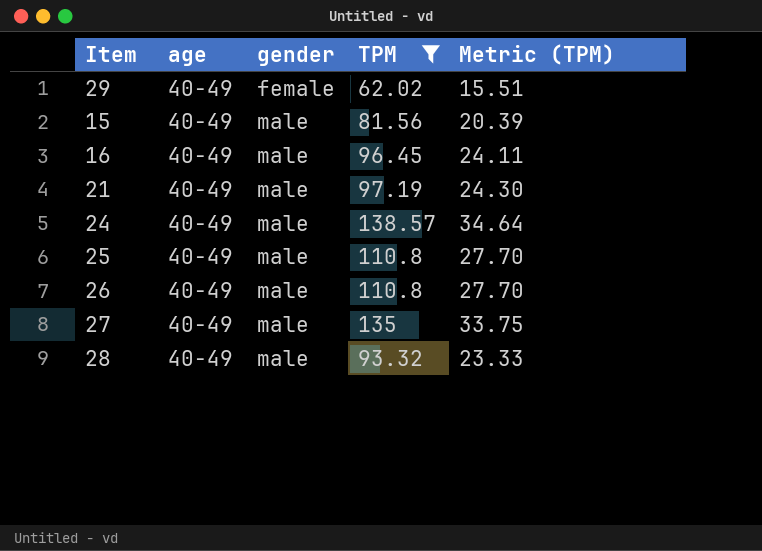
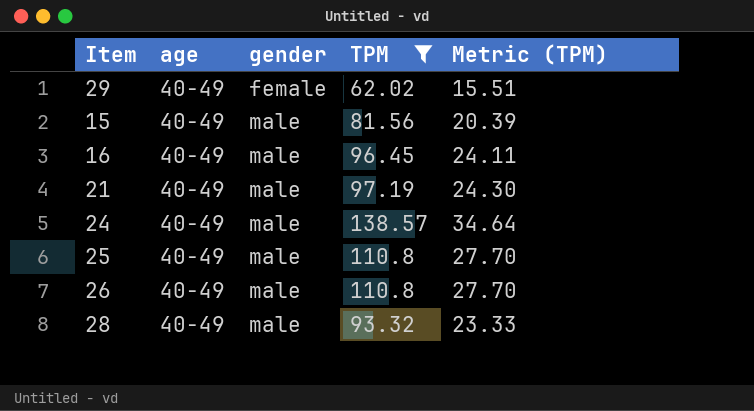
row 27: 40-49 | male | 135 | 33.75 -> none

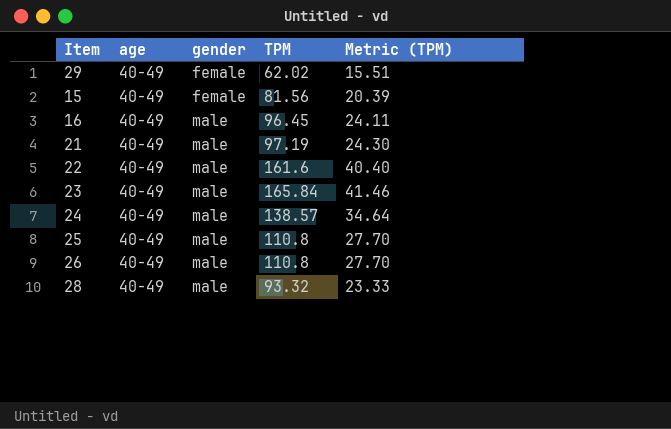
filter: TPM <= 138.57 -> none
15 | gender: male -> female

